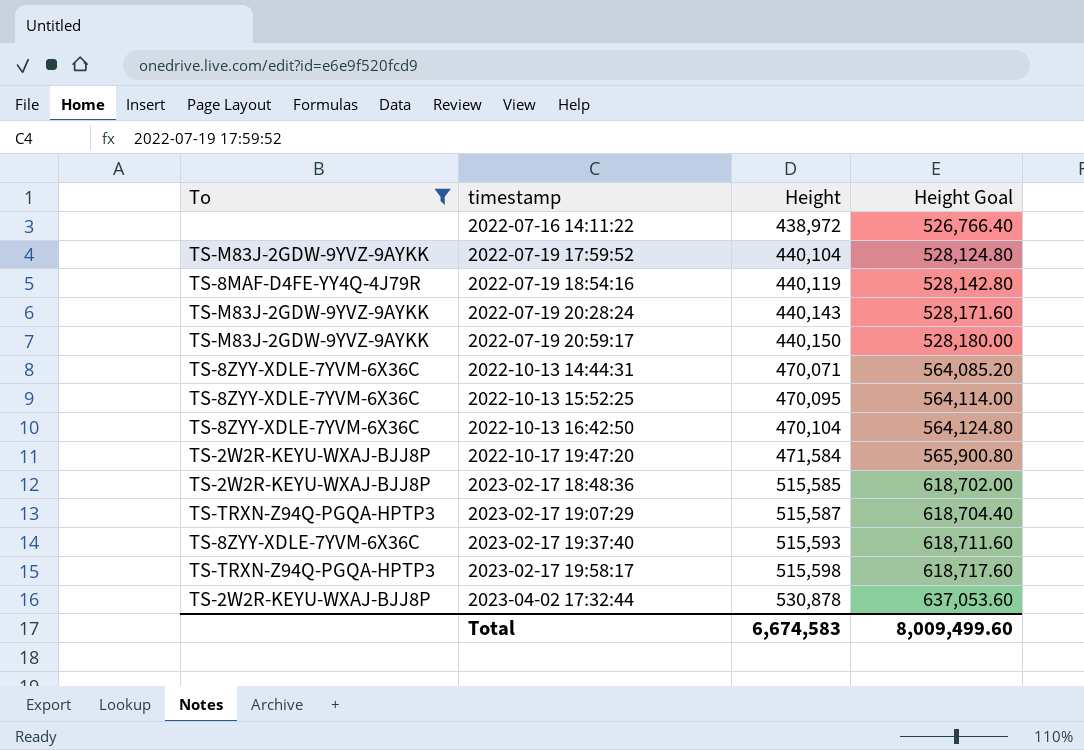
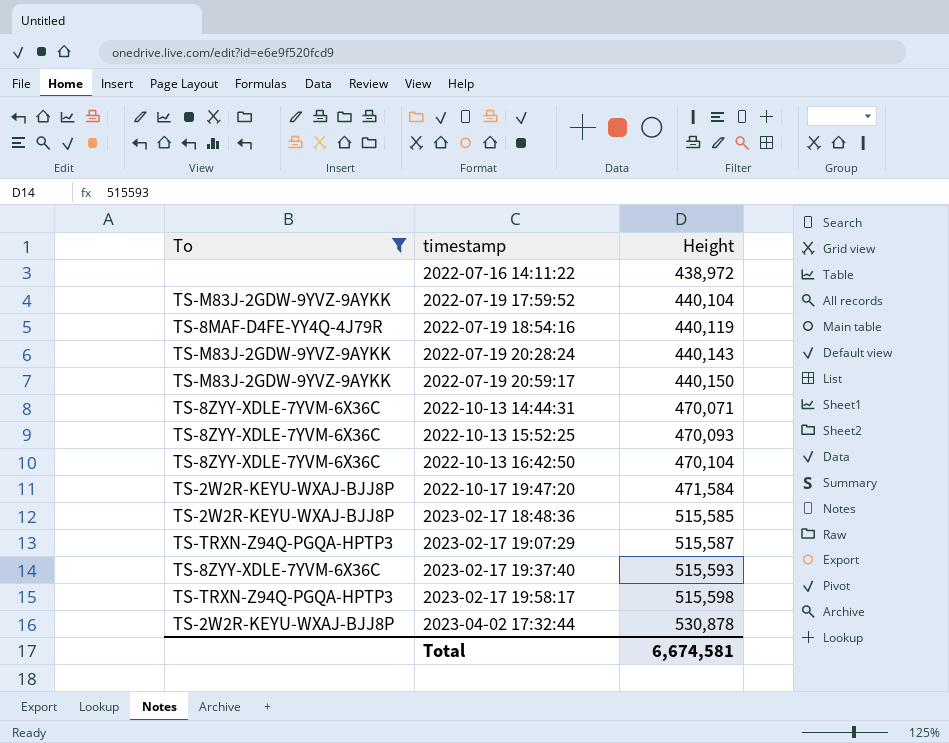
column Height Goal | formula: [Height] * 1.2 -> none
2022-10-13 15:52:25 | Height: 470,095 -> 470,093
Total | Height: 6,674,583 -> 6,674,581

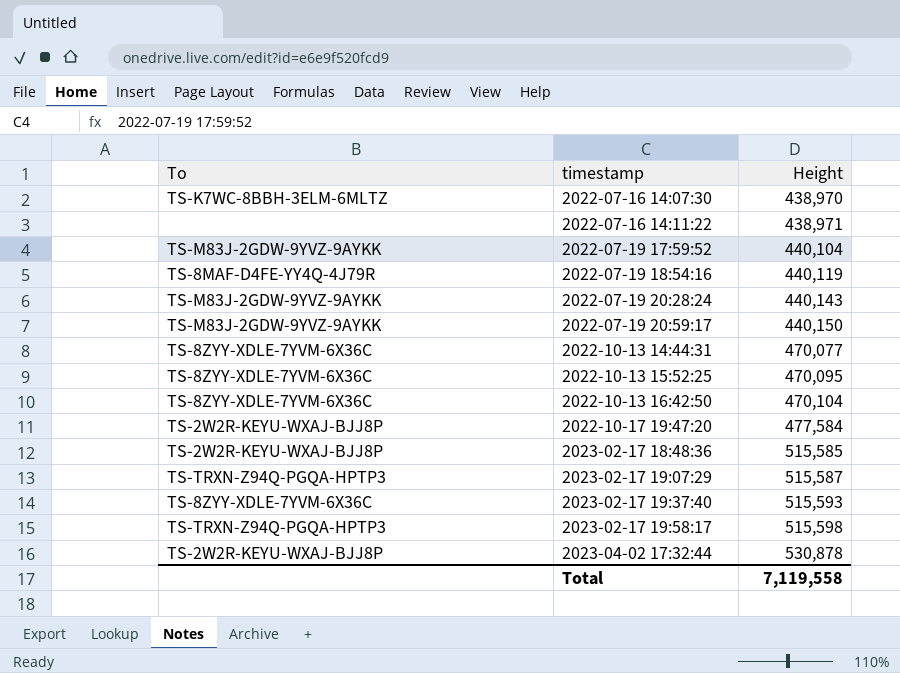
filter: To != TS-K7WC-8BBH-3ELM-6MLTZ -> none
2022-07-16 14:11:22 | Height: 438,972 -> 438,971
2022-10-13 14:44:31 | Height: 470,071 -> 470,077
2022-10-13 15:52:25 | Height: 470,093 -> 470,095
2022-10-17 19:47:20 | Height: 471,584 -> 477,584
Total | Height: 6,674,581 -> 7,119,558

